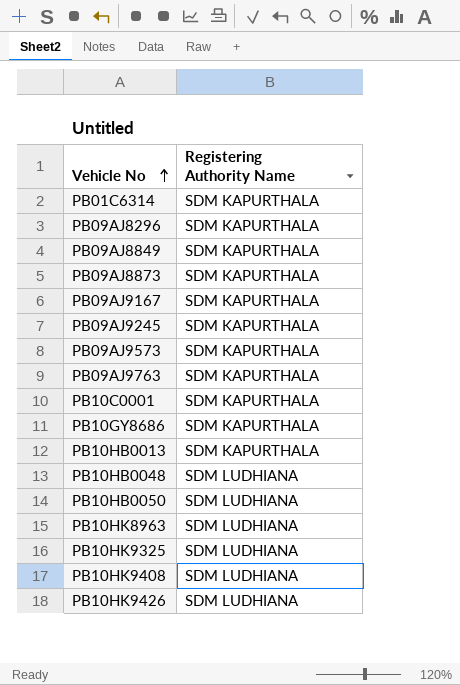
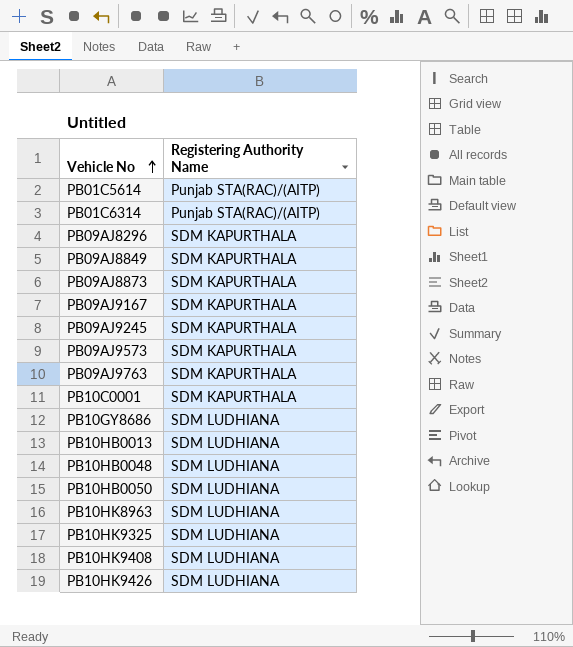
row PB01C5614: none -> Punjab STA(RAC)/(AITP)
PB01C6314 | Registering Authority Name: SDM KAPURTHALA -> Punjab STA(RAC)/(AITP)
PB10GY8686 | Registering Authority Name: SDM KAPURTHALA -> SDM LUDHIANA
PB10HB0013 | Registering Authority Name: SDM KAPURTHALA -> SDM LUDHIANA

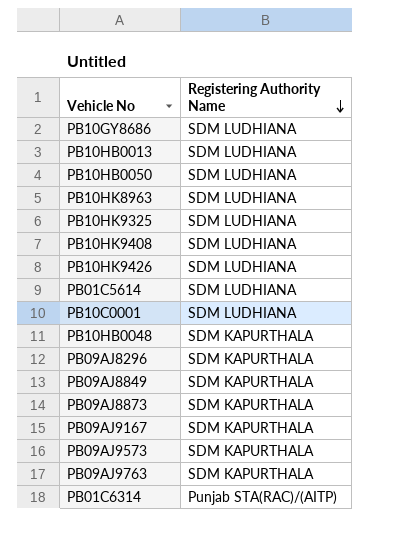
row order: Vehicle No ascending -> Registering Authority Name descending
row PB09AJ9245: SDM KAPURTHALA -> none
PB01C5614 | Registering Authority Name: Punjab STA(RAC)/(AITP) -> SDM LUDHIANA
PB10C0001 | Registering Authority Name: SDM KAPURTHALA -> SDM LUDHIANA
PB10HB0048 | Registering Authority Name: SDM LUDHIANA -> SDM KAPURTHALA

